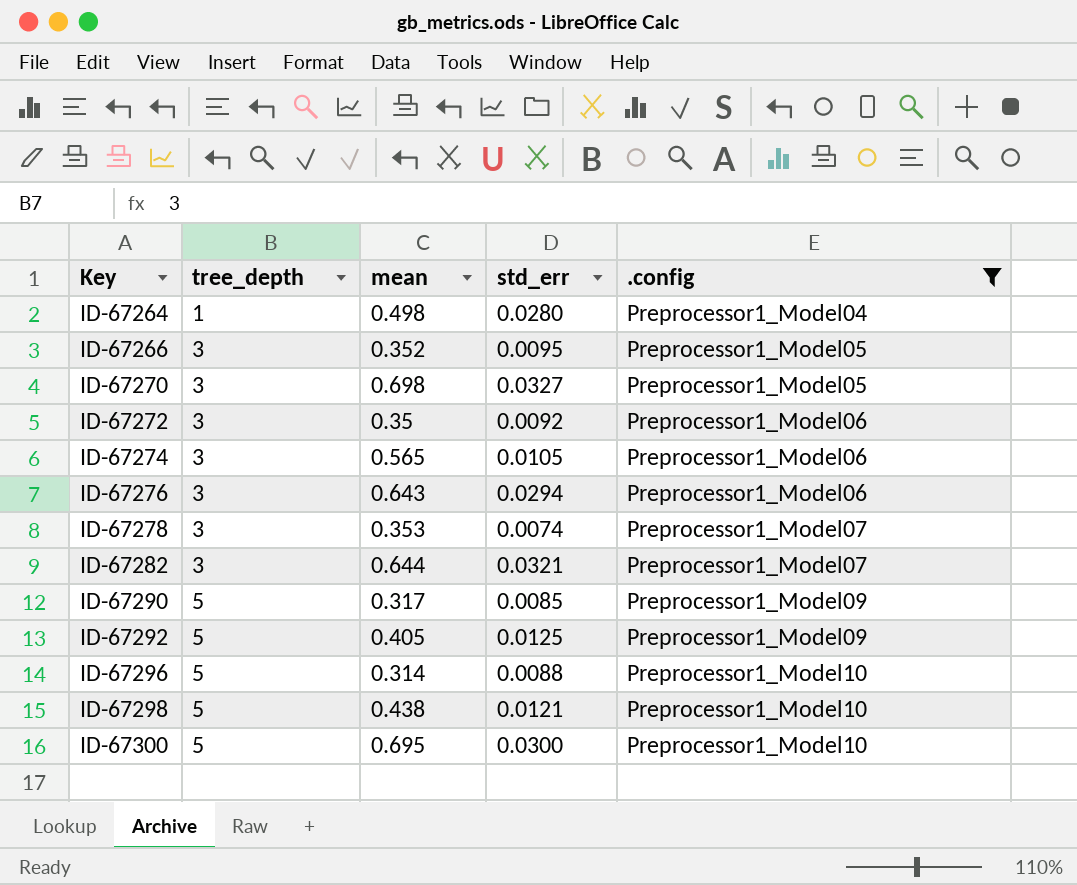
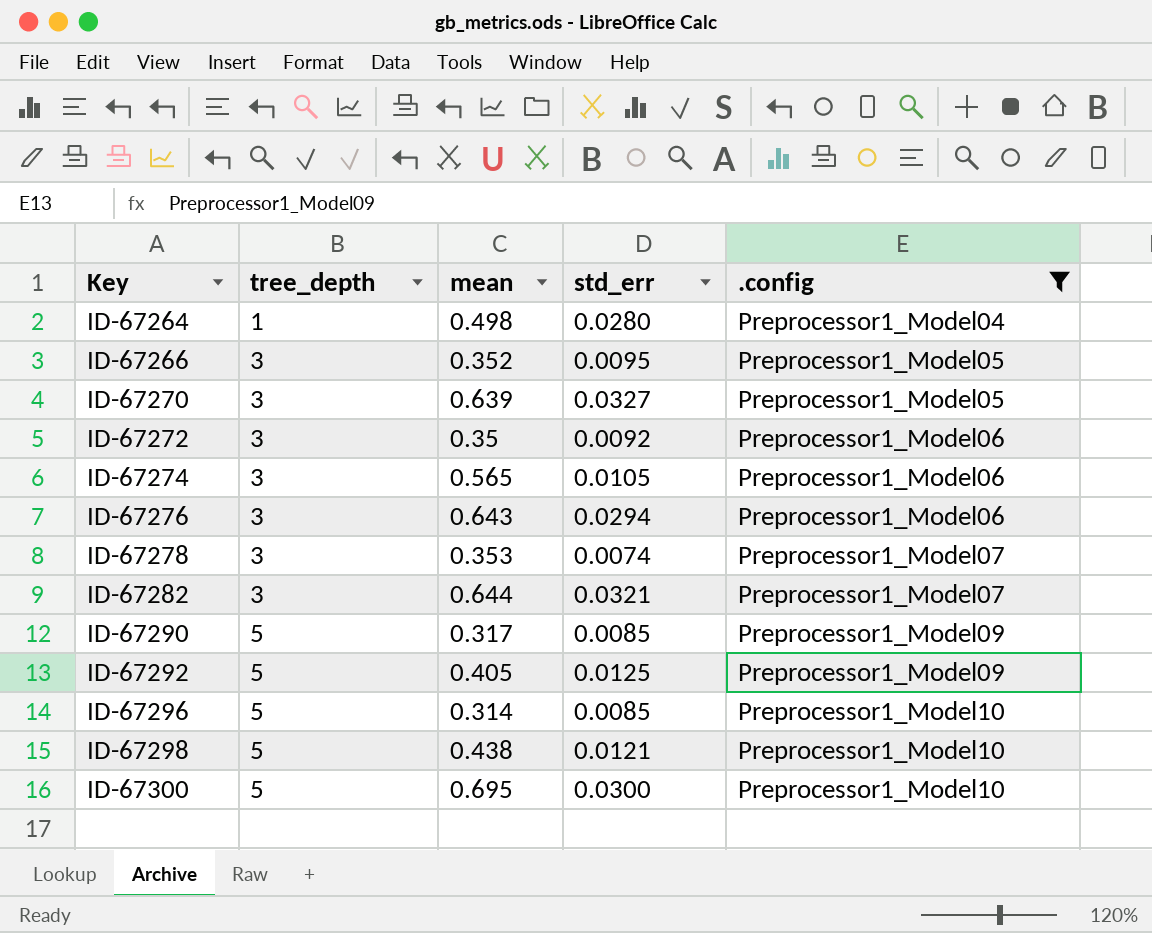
ID-67270 | mean: 0.698 -> 0.639
ID-67296 | std_err: 0.0088 -> 0.0085

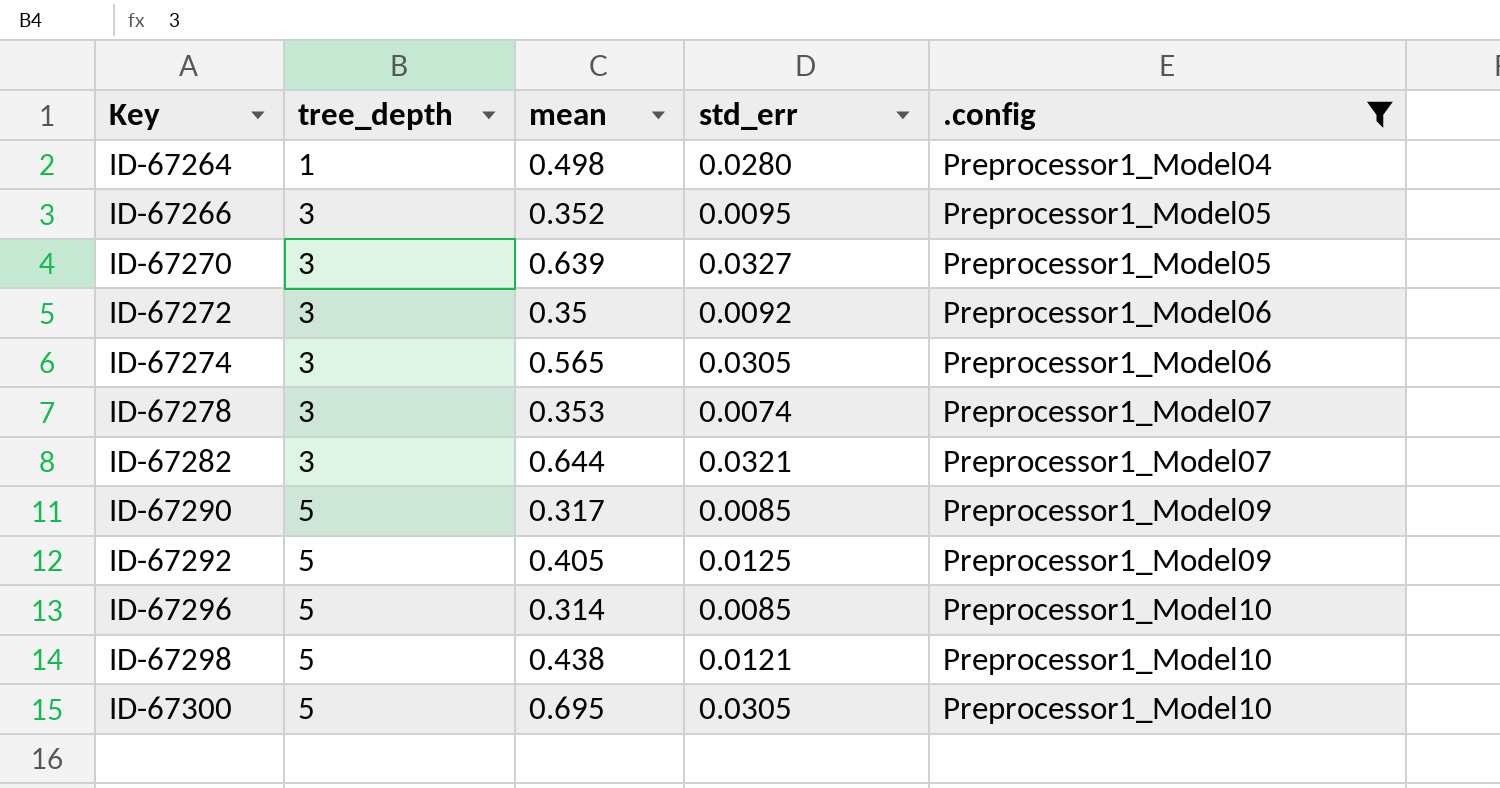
row ID-67276: 3 | 0.643 | 0.0294 | Preprocessor1_Model06 -> none
ID-67274 | std_err: 0.0105 -> 0.0305
ID-67300 | std_err: 0.0300 -> 0.0305

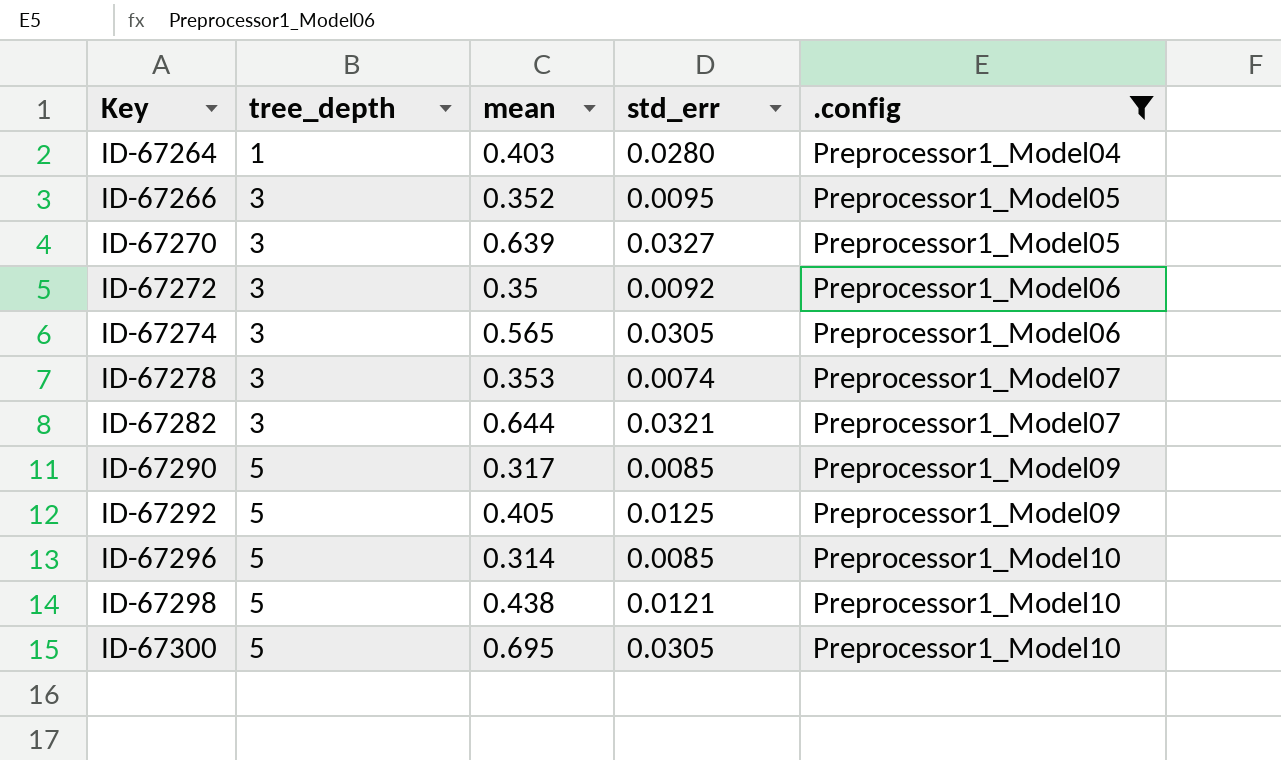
ID-67264 | mean: 0.498 -> 0.403

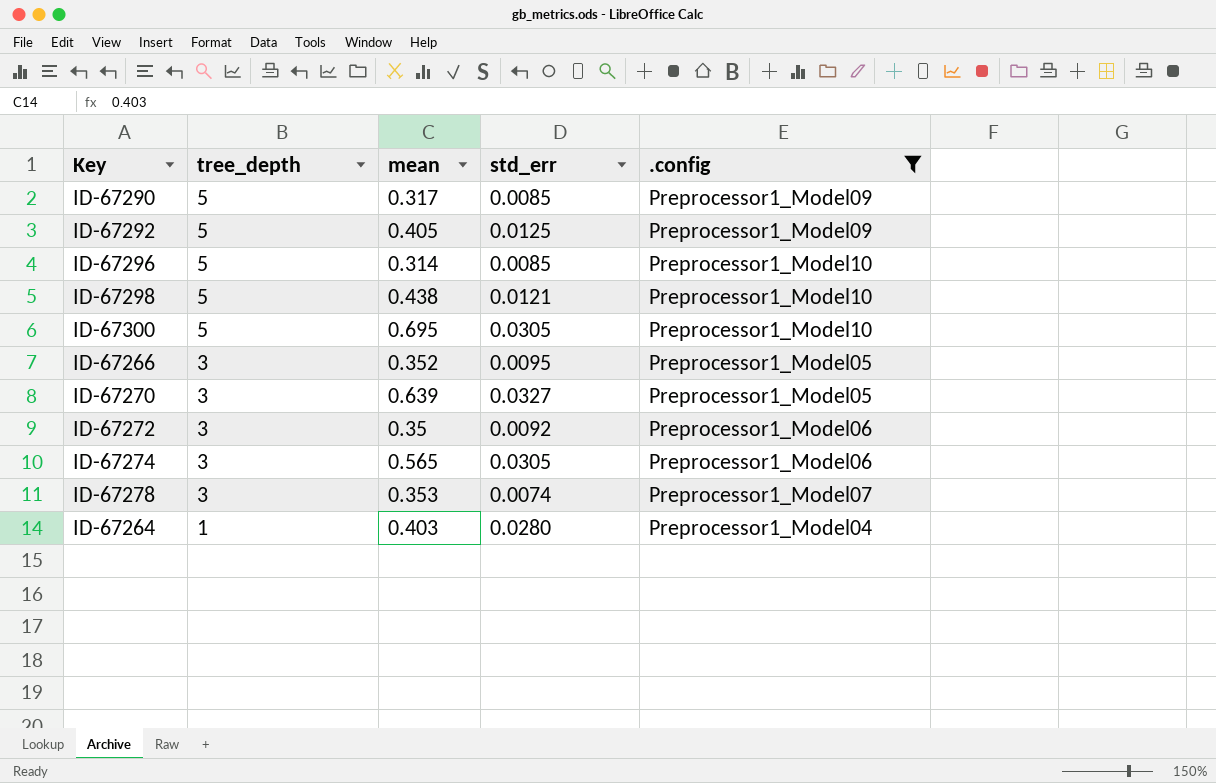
row order: Key ascending -> tree_depth descending
row ID-67282: 3 | 0.644 | 0.0321 | Preprocessor1_Model07 -> none

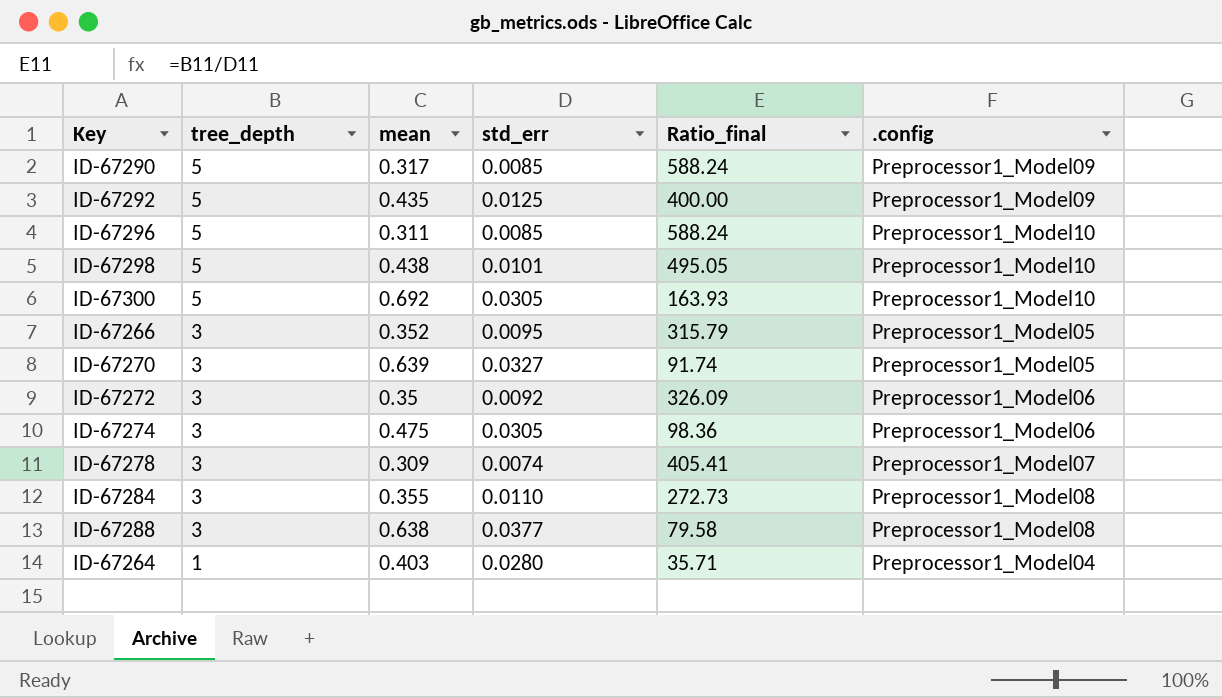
filter: .config != Preprocessor1_Model08 -> none
column Ratio_final | formula: none -> [tree_depth] / [std_err]
ID-67292 | mean: 0.405 -> 0.435
ID-67296 | mean: 0.314 -> 0.311
ID-67298 | std_err: 0.0121 -> 0.0101
ID-67300 | mean: 0.695 -> 0.692
ID-67274 | mean: 0.565 -> 0.475
ID-67278 | mean: 0.353 -> 0.309

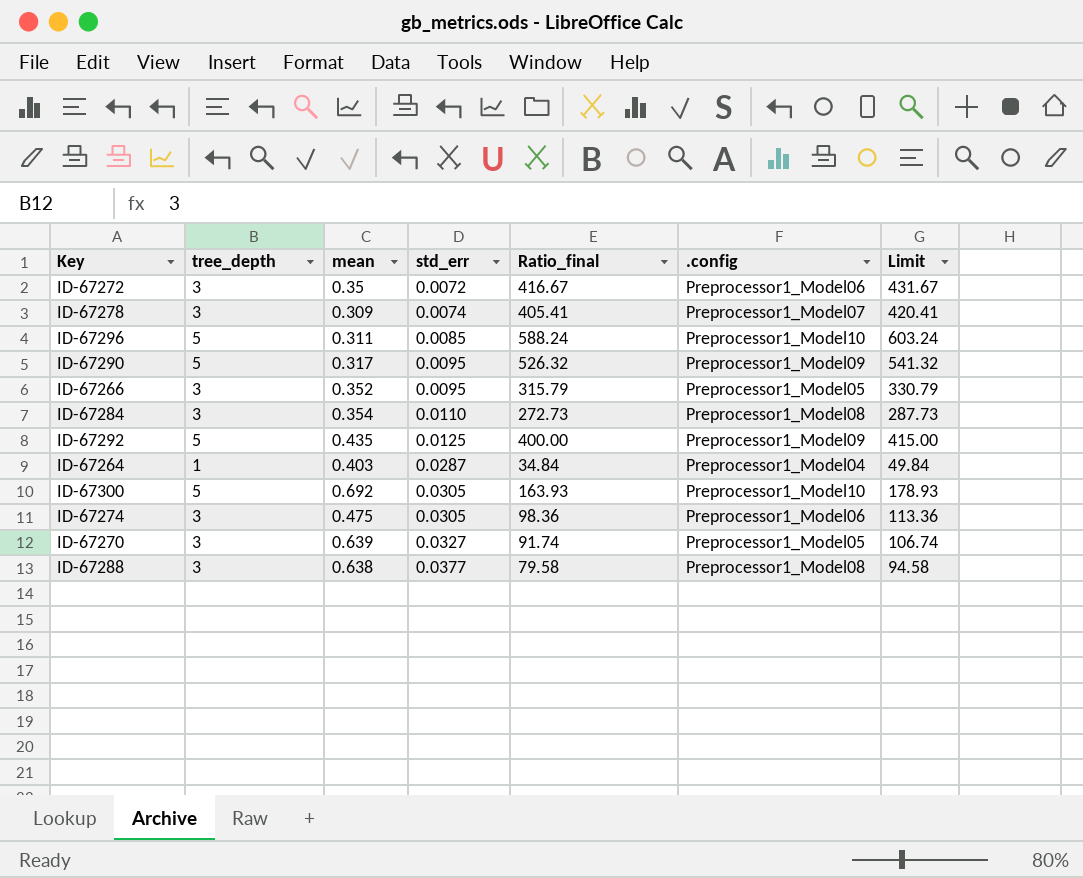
row order: tree_depth descending -> std_err ascending
column Limit | formula: none -> [Ratio_final] + 15
row ID-67298: 5 | 0.438 | 0.0101 | 495.05 | Preprocessor1_Model10 -> none
ID-67272 | std_err: 0.0092 -> 0.0072
ID-67272 | Ratio_final: 326.09 -> 416.67
ID-67290 | std_err: 0.0085 -> 0.0095
ID-67290 | Ratio_final: 588.24 -> 526.32
ID-67284 | mean: 0.355 -> 0.354
ID-67264 | std_err: 0.0280 -> 0.0287
ID-67264 | Ratio_final: 35.71 -> 34.84

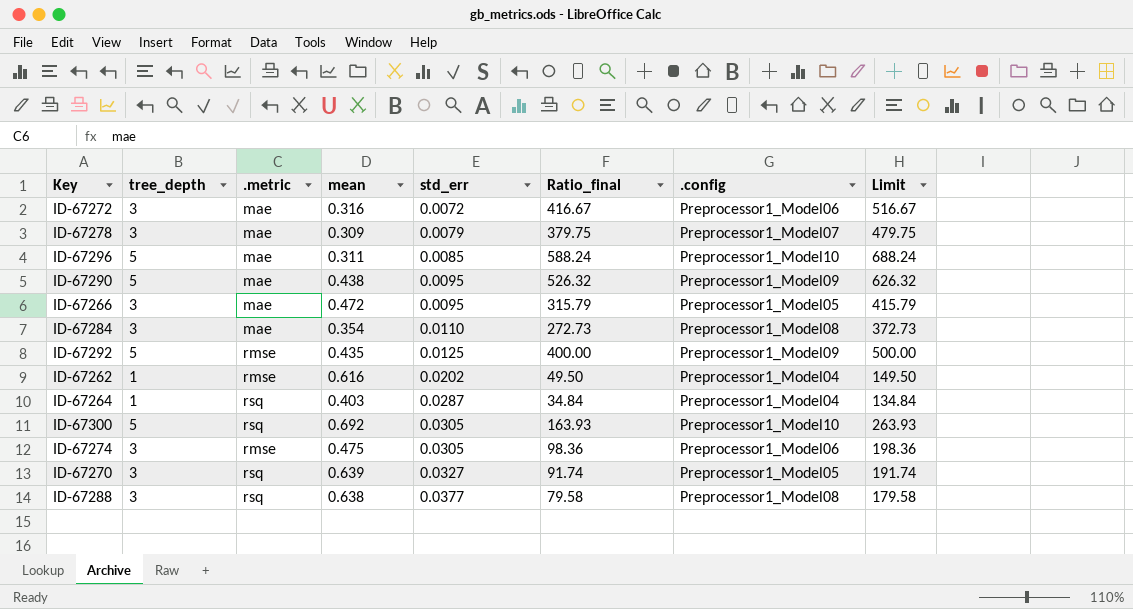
column .metric | position: none -> 3
column Limit | formula: [Ratio_final] + 15 -> [Ratio_final] + 100
ID-67272 | mean: 0.35 -> 0.316
ID-67278 | std_err: 0.0074 -> 0.0079
ID-67278 | Ratio_final: 405.41 -> 379.75
ID-67290 | mean: 0.317 -> 0.438
ID-67266 | mean: 0.352 -> 0.472
row ID-67262: none -> 1 | rmse | 0.616 | 0.0202 | 49.50 | Preprocessor1_Model04 | 149.50

